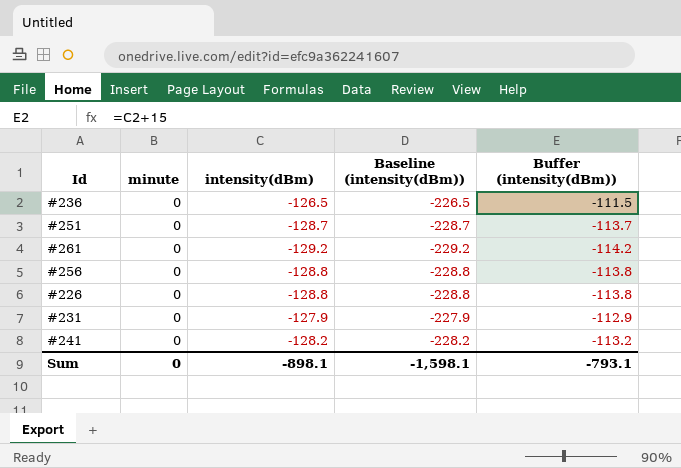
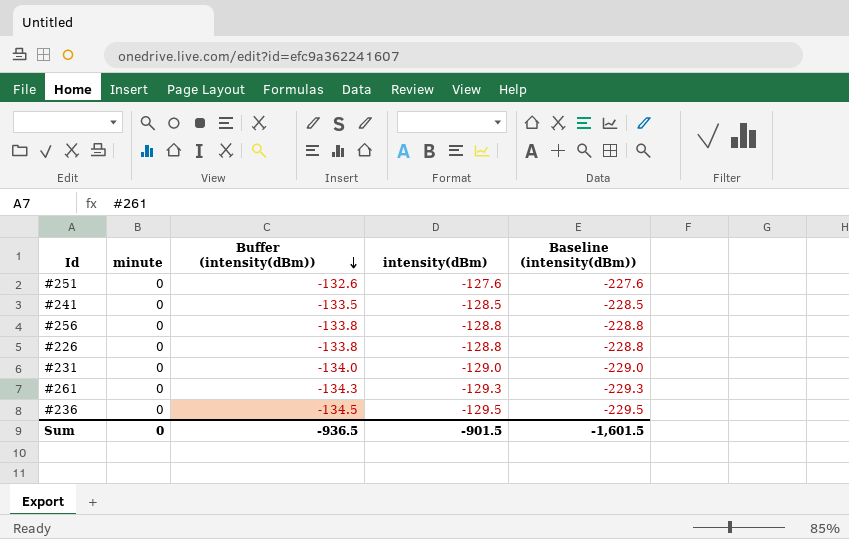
row order: none -> Buffer (intensity(dBm)) descending
column Buffer (intensity(dBm)) | formula: [intensity(dBm)] + 15 -> [intensity(dBm)] - 5
column Buffer (intensity(dBm)) | position: 5 -> 3
#251 | intensity(dBm): -128.7 -> -127.6
#251 | Baseline (intensity(dBm)): -228.7 -> -227.6
#241 | intensity(dBm): -128.2 -> -128.5
#241 | Baseline (intensity(dBm)): -228.2 -> -228.5
#231 | intensity(dBm): -127.9 -> -129.0
#231 | Baseline (intensity(dBm)): -227.9 -> -229.0
#261 | intensity(dBm): -129.2 -> -129.3
#261 | Baseline (intensity(dBm)): -229.2 -> -229.3
#236 | intensity(dBm): -126.5 -> -129.5
#236 | Baseline (intensity(dBm)): -226.5 -> -229.5
Sum | Buffer (intensity(dBm)): -793.1 -> -936.5
Sum | intensity(dBm): -898.1 -> -901.5
Sum | Baseline (intensity(dBm)): -1,598.1 -> -1,601.5

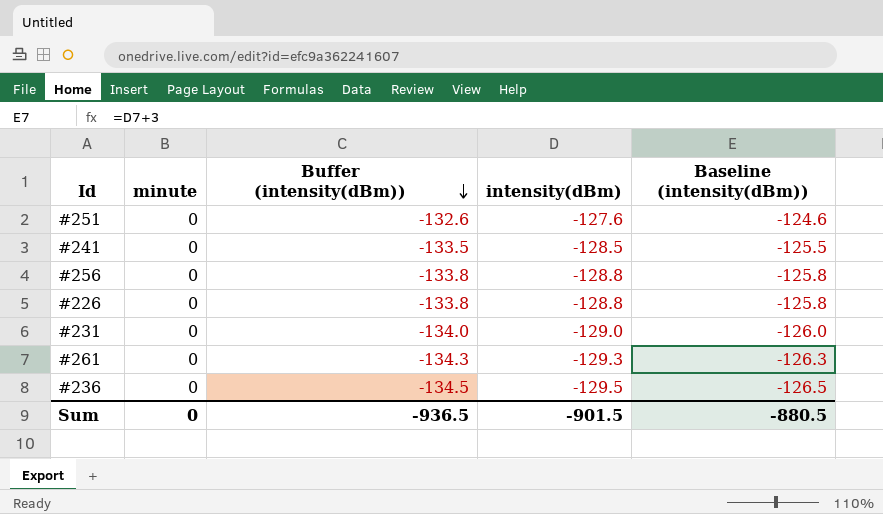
column Baseline (intensity(dBm)) | formula: [intensity(dBm)] - 100 -> [intensity(dBm)] + 3
Sum | Baseline (intensity(dBm)): -1,601.5 -> -880.5

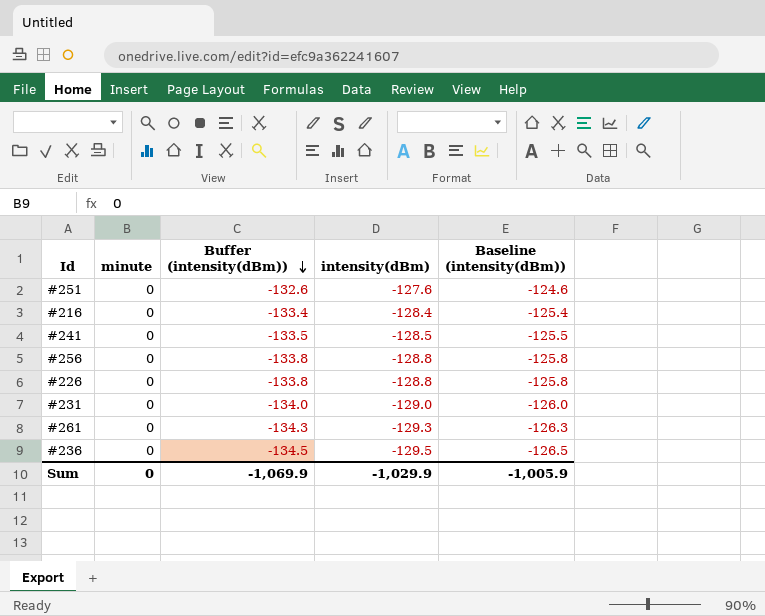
row #216: none -> 0 | -133.4 | -128.4 | -125.4
Sum | Buffer (intensity(dBm)): -936.5 -> -1,069.9
Sum | intensity(dBm): -901.5 -> -1,029.9
Sum | Baseline (intensity(dBm)): -880.5 -> -1,005.9

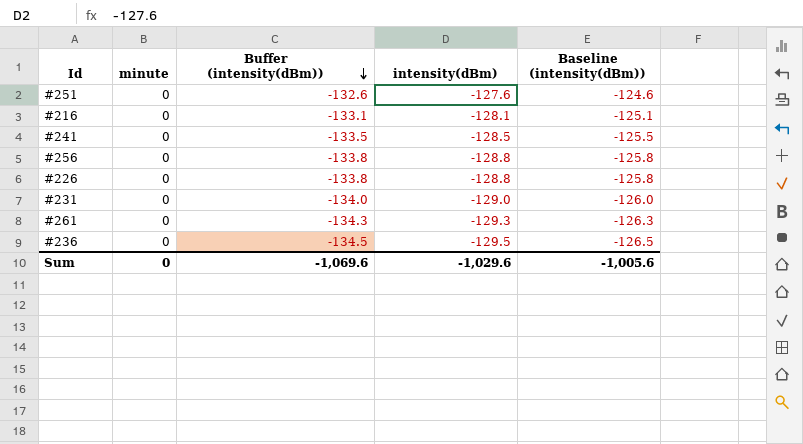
#216 | Buffer (intensity(dBm)): -133.4 -> -133.1
#216 | intensity(dBm): -128.4 -> -128.1
#216 | Baseline (intensity(dBm)): -125.4 -> -125.1
Sum | Buffer (intensity(dBm)): -1,069.9 -> -1,069.6
Sum | intensity(dBm): -1,029.9 -> -1,029.6
Sum | Baseline (intensity(dBm)): -1,005.9 -> -1,005.6

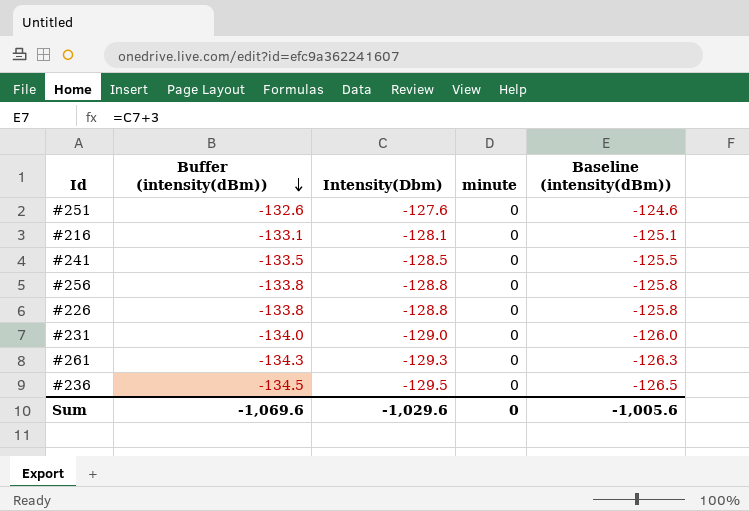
column name: intensity(dBm) -> Intensity(Dbm)
column minute | position: 2 -> 4

